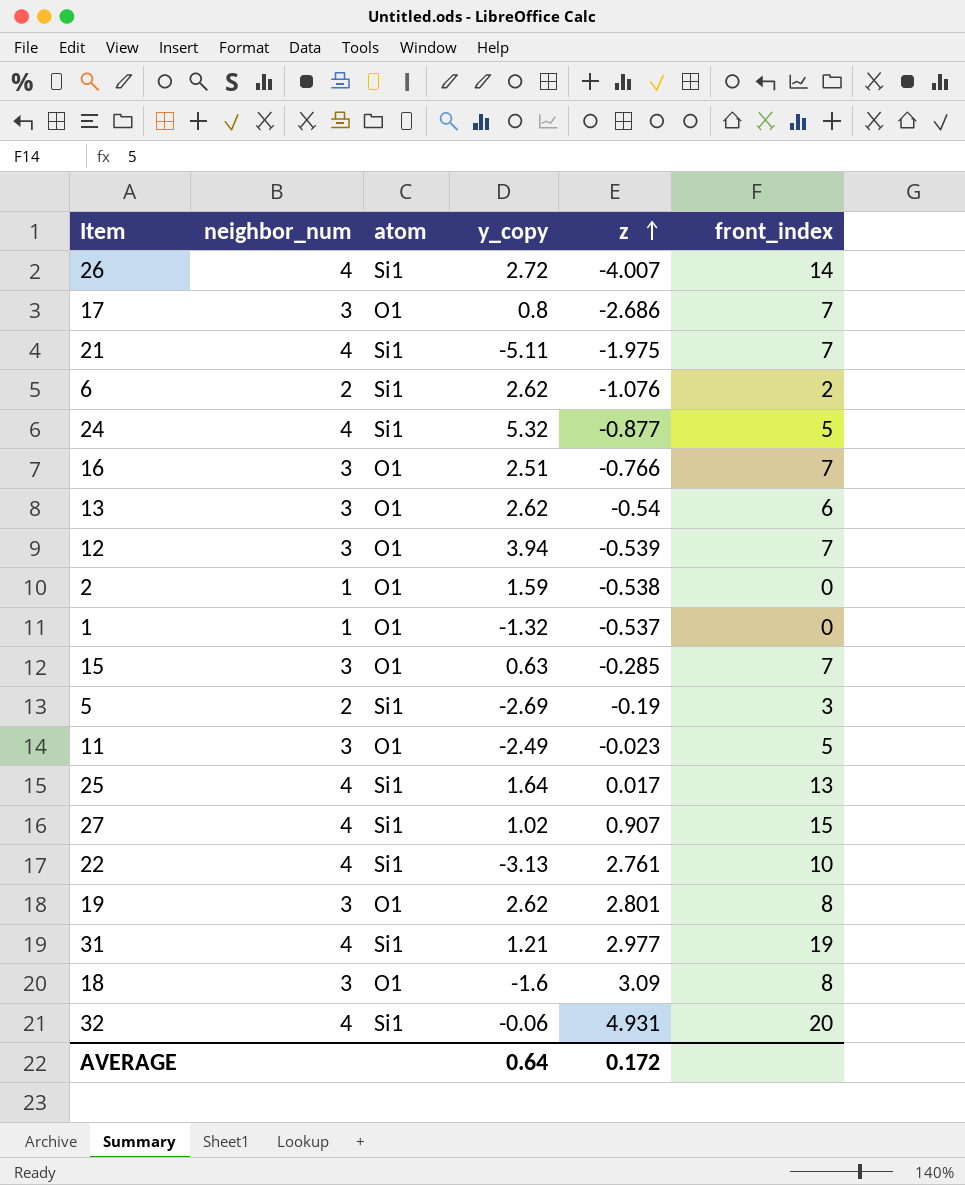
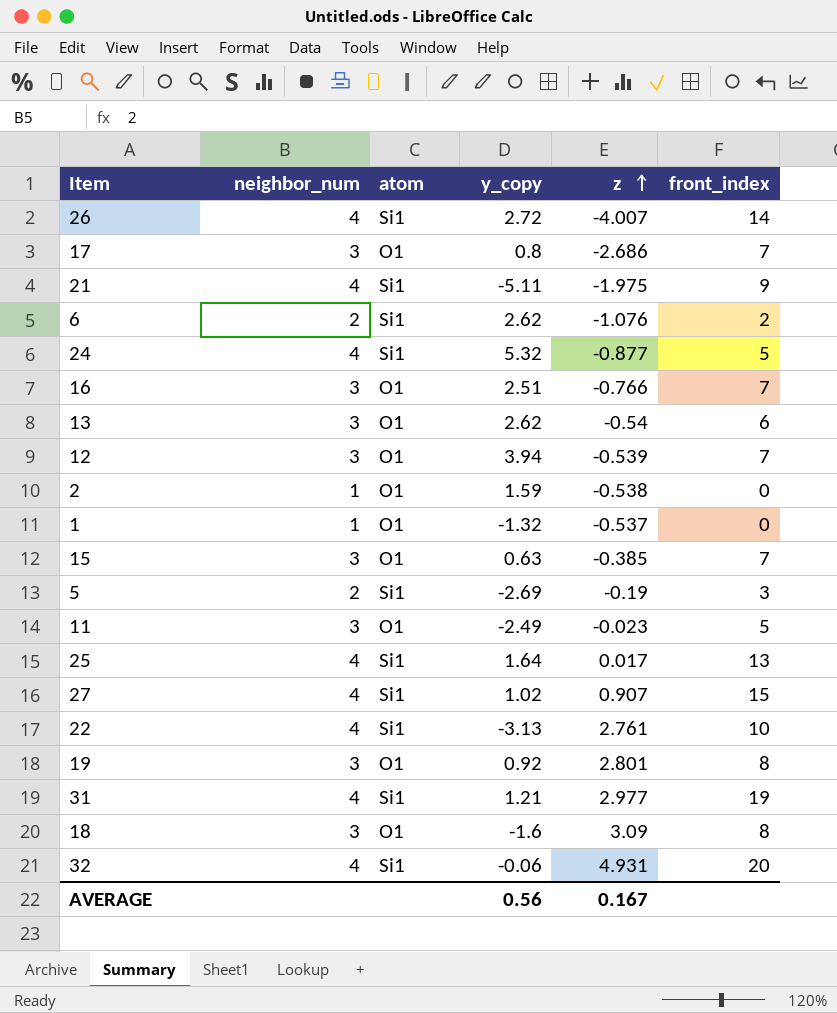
21 | front_index: 7 -> 9
15 | z: -0.285 -> -0.385
19 | y_copy: 2.62 -> 0.92
AVERAGE | y_copy: 0.64 -> 0.56
AVERAGE | z: 0.172 -> 0.167

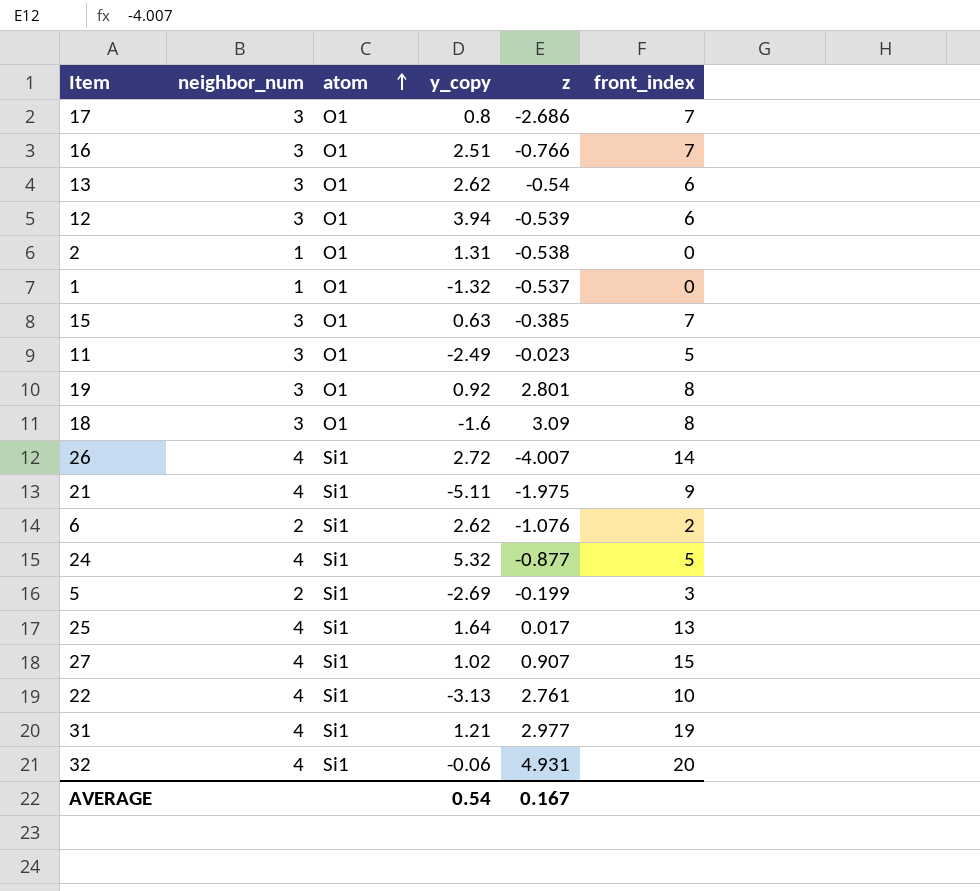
row order: z ascending -> atom ascending
12 | front_index: 7 -> 6
2 | y_copy: 1.59 -> 1.31
5 | z: -0.19 -> -0.199
AVERAGE | y_copy: 0.56 -> 0.54

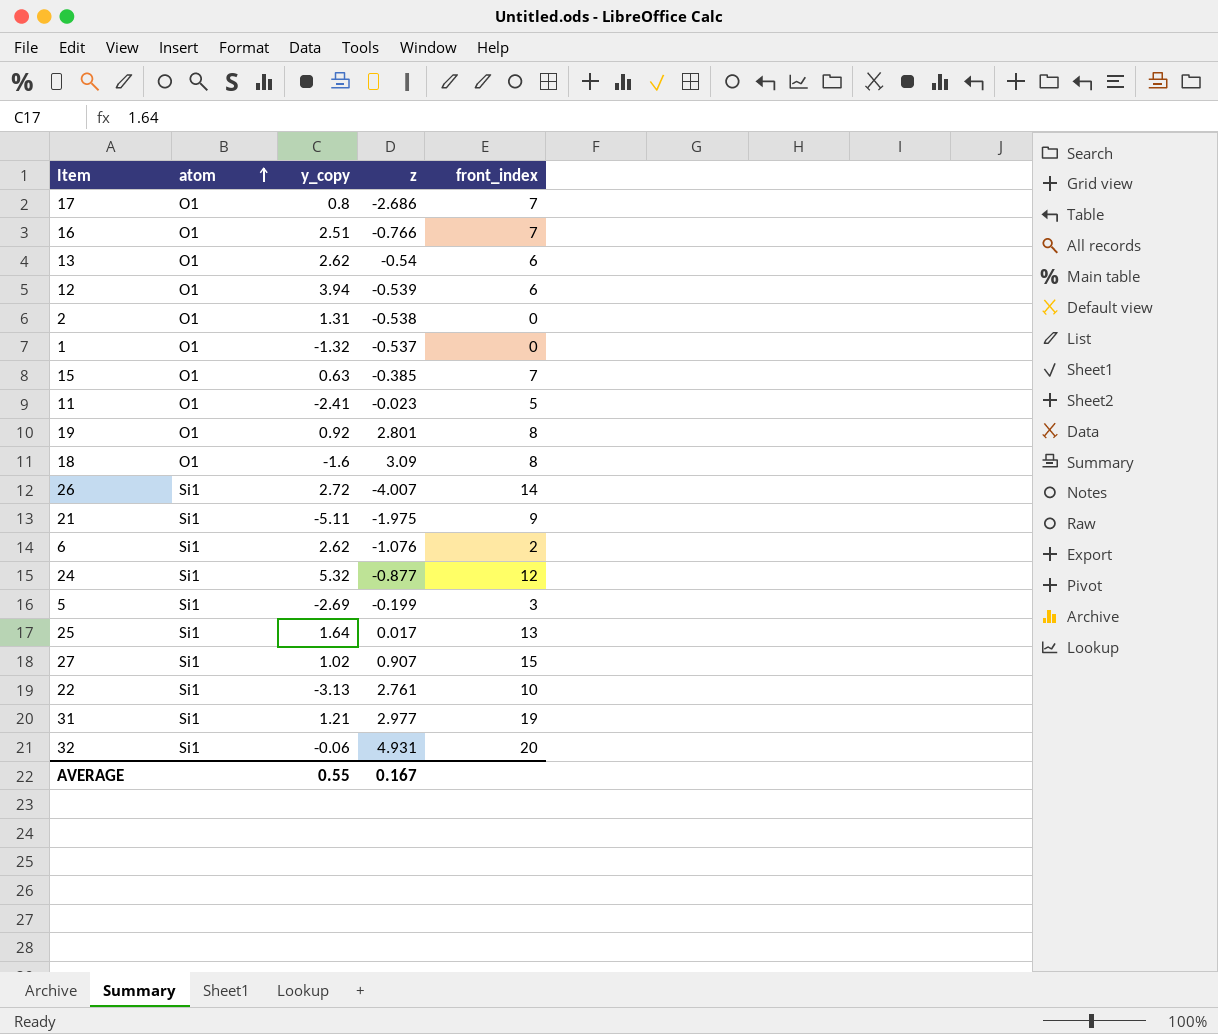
column neighbor_num | position: 2 -> none
11 | y_copy: -2.49 -> -2.41
24 | front_index: 5 -> 12
AVERAGE | y_copy: 0.54 -> 0.55

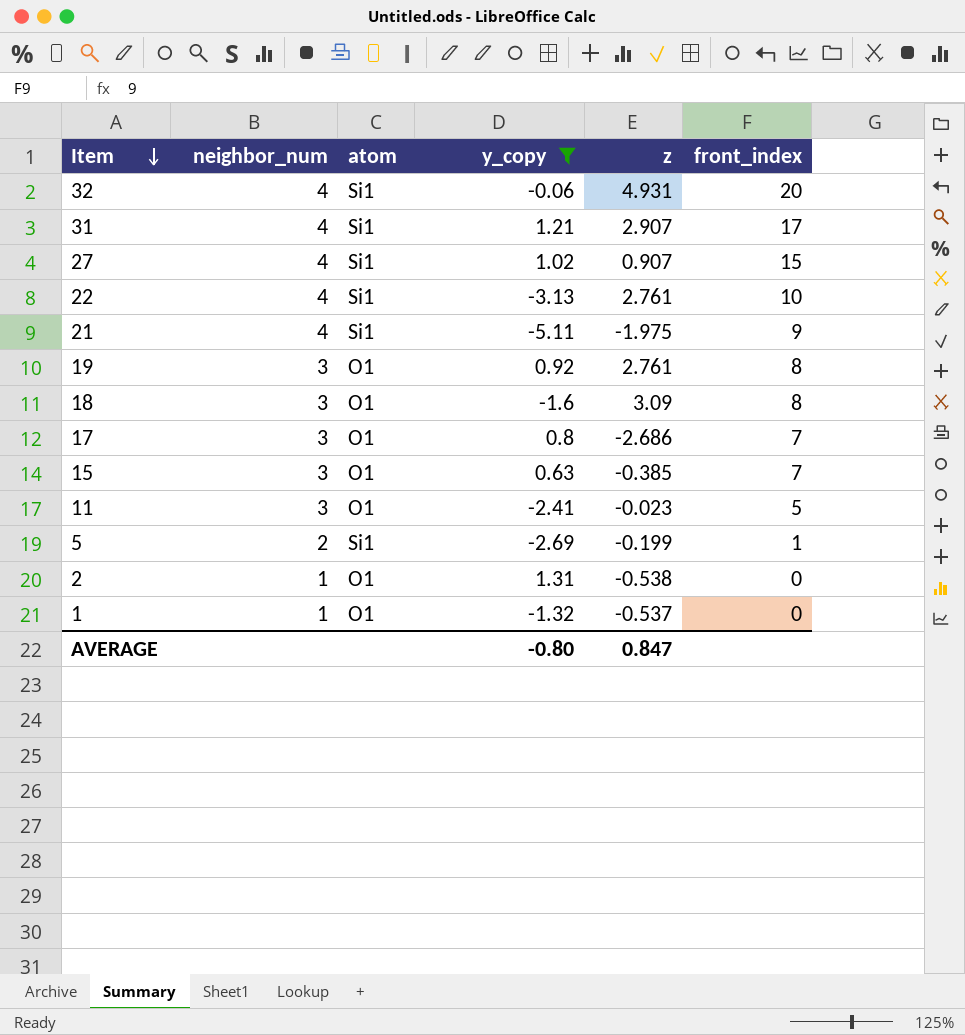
filter: none -> y_copy <= 1.31
row order: atom ascending -> Item descending
column neighbor_num | position: none -> 2
31 | z: 2.977 -> 2.907
31 | front_index: 19 -> 17
19 | z: 2.801 -> 2.761
5 | front_index: 3 -> 1
AVERAGE | y_copy: 0.55 -> -0.80
AVERAGE | z: 0.167 -> 0.847

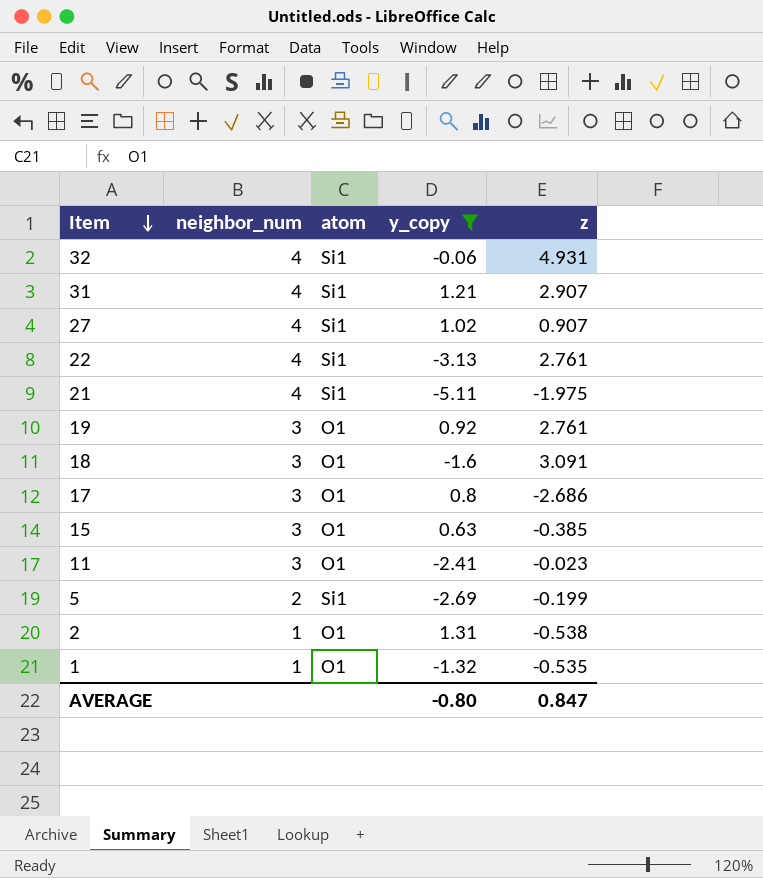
column front_index | position: 6 -> none
18 | z: 3.09 -> 3.091
1 | z: -0.537 -> -0.535

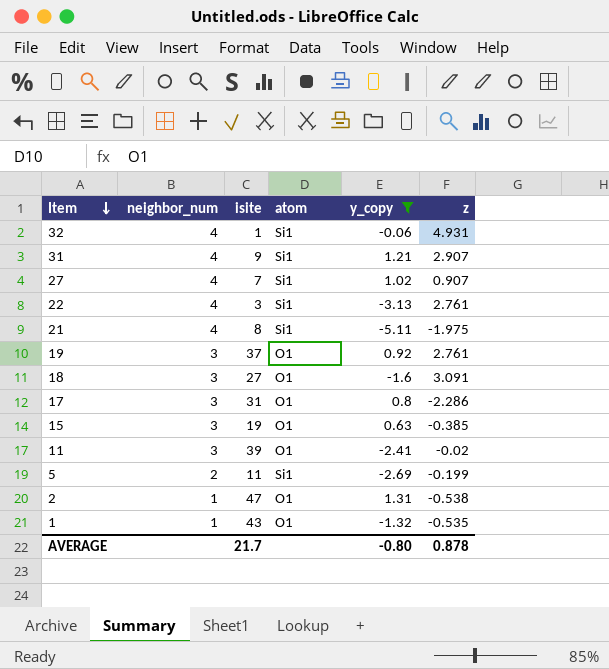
column isite | position: none -> 3
17 | z: -2.686 -> -2.286
11 | z: -0.023 -> -0.02
AVERAGE | z: 0.847 -> 0.878

